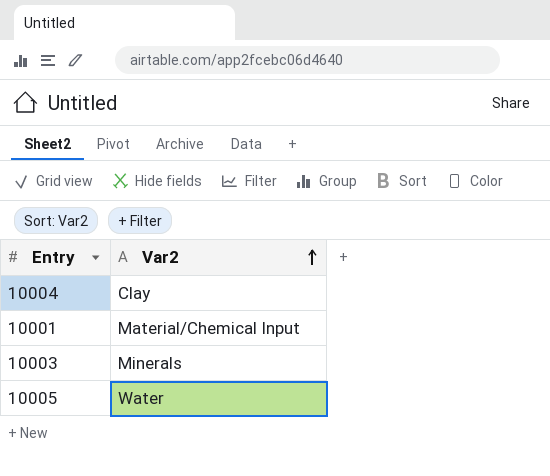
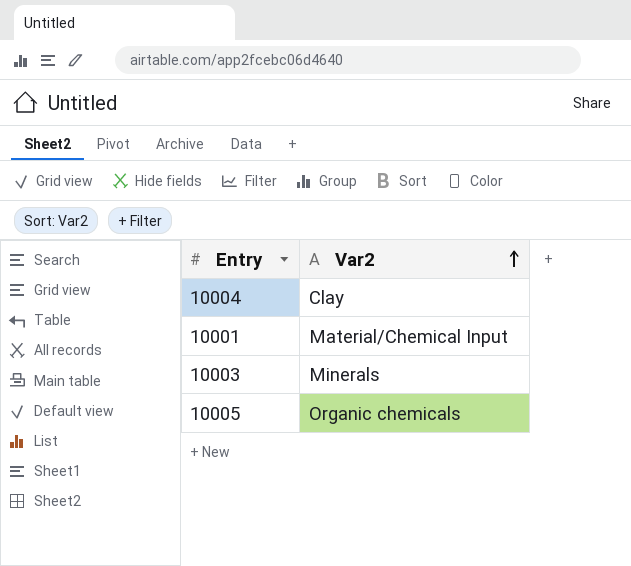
10005 | Var2: Water -> Organic chemicals

